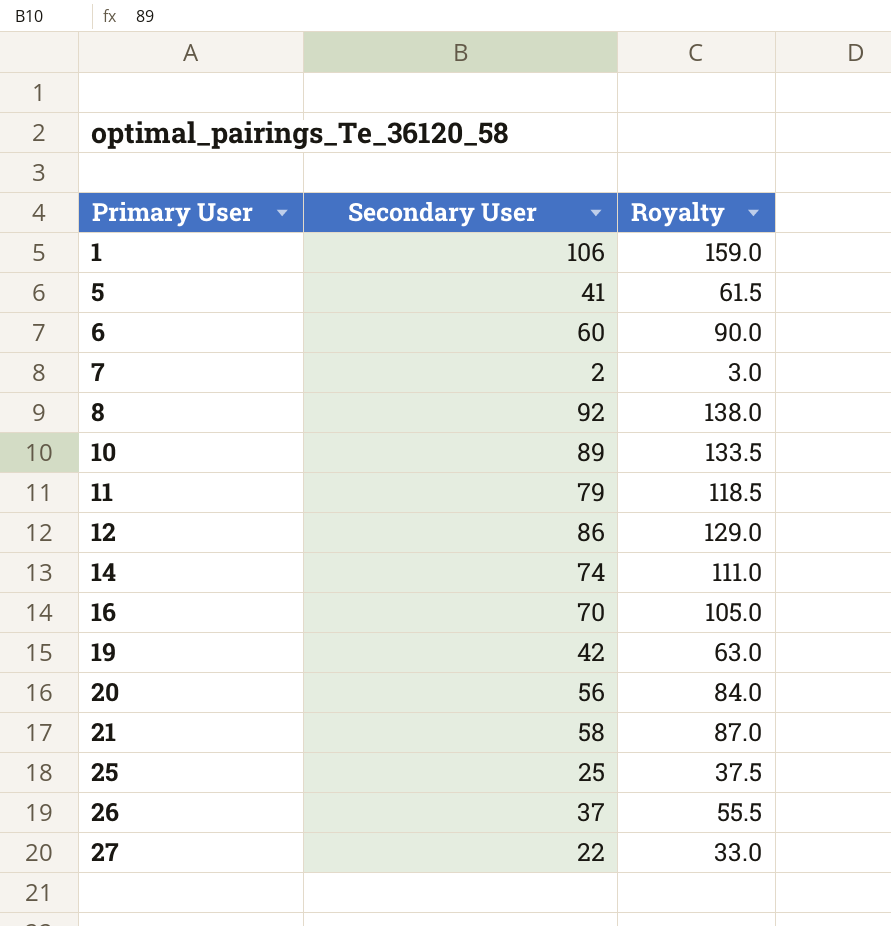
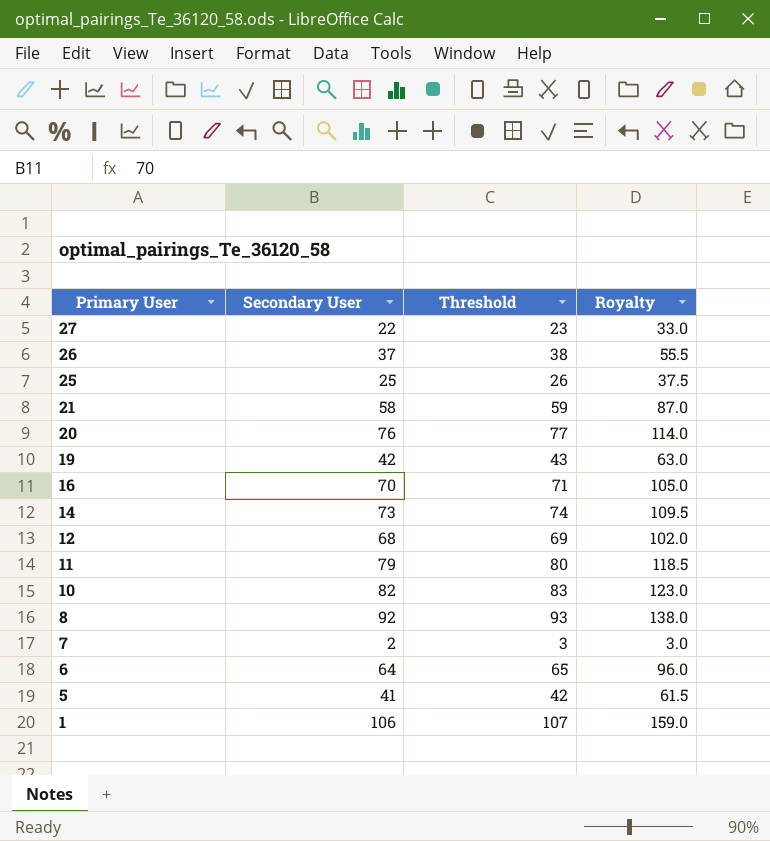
row order: Primary User ascending -> Primary User descending
column Threshold | formula: none -> [Secondary User] + 1
20 | Secondary User: 56 -> 76
20 | Royalty: 84.0 -> 114.0
14 | Secondary User: 74 -> 73
14 | Royalty: 111.0 -> 109.5
12 | Secondary User: 86 -> 68
12 | Royalty: 129.0 -> 102.0
10 | Secondary User: 89 -> 82
10 | Royalty: 133.5 -> 123.0
6 | Secondary User: 60 -> 64
6 | Royalty: 90.0 -> 96.0

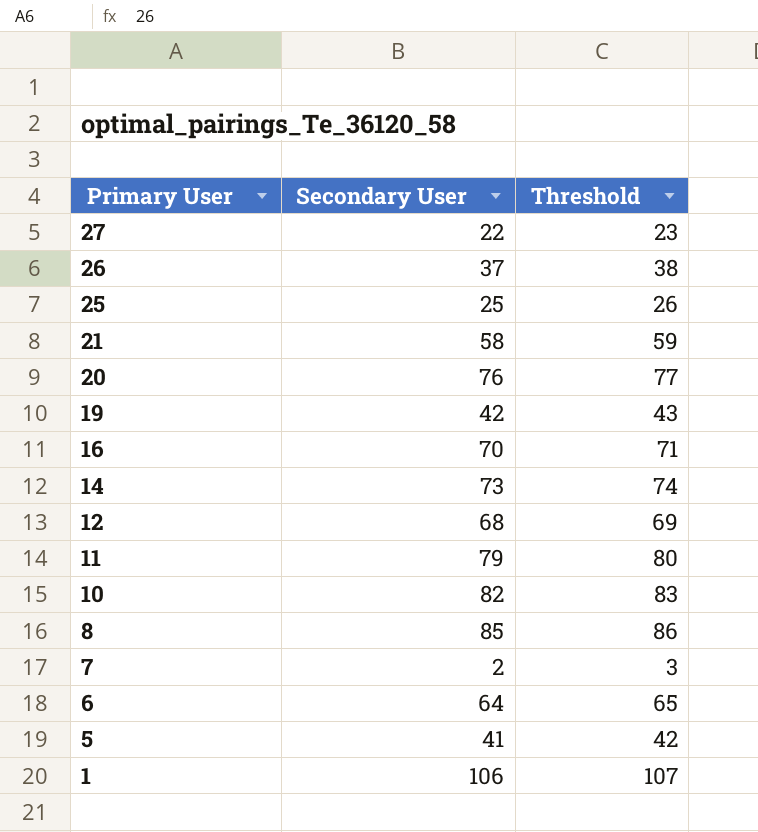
column Royalty | formula: [Secondary User] * 1.5 -> none
8 | Secondary User: 92 -> 85
8 | Threshold: 93 -> 86

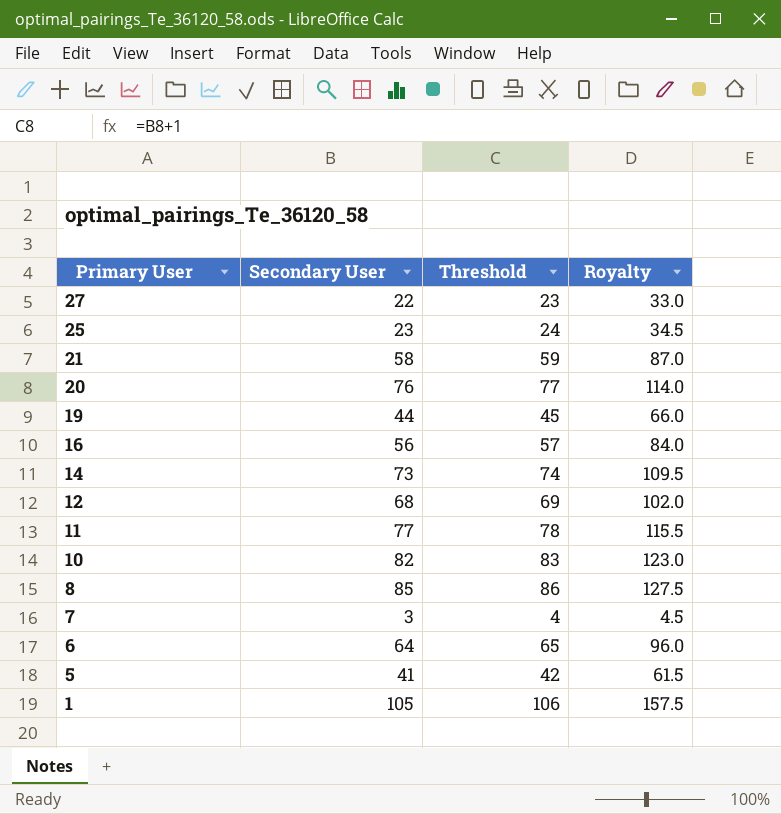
column Royalty | formula: none -> [Secondary User] * 1.5
row 26: 37 | 38 -> none
25 | Secondary User: 25 -> 23
25 | Threshold: 26 -> 24
19 | Secondary User: 42 -> 44
19 | Threshold: 43 -> 45
16 | Secondary User: 70 -> 56
16 | Threshold: 71 -> 57
11 | Secondary User: 79 -> 77
11 | Threshold: 80 -> 78
7 | Secondary User: 2 -> 3
7 | Threshold: 3 -> 4
1 | Secondary User: 106 -> 105
1 | Threshold: 107 -> 106

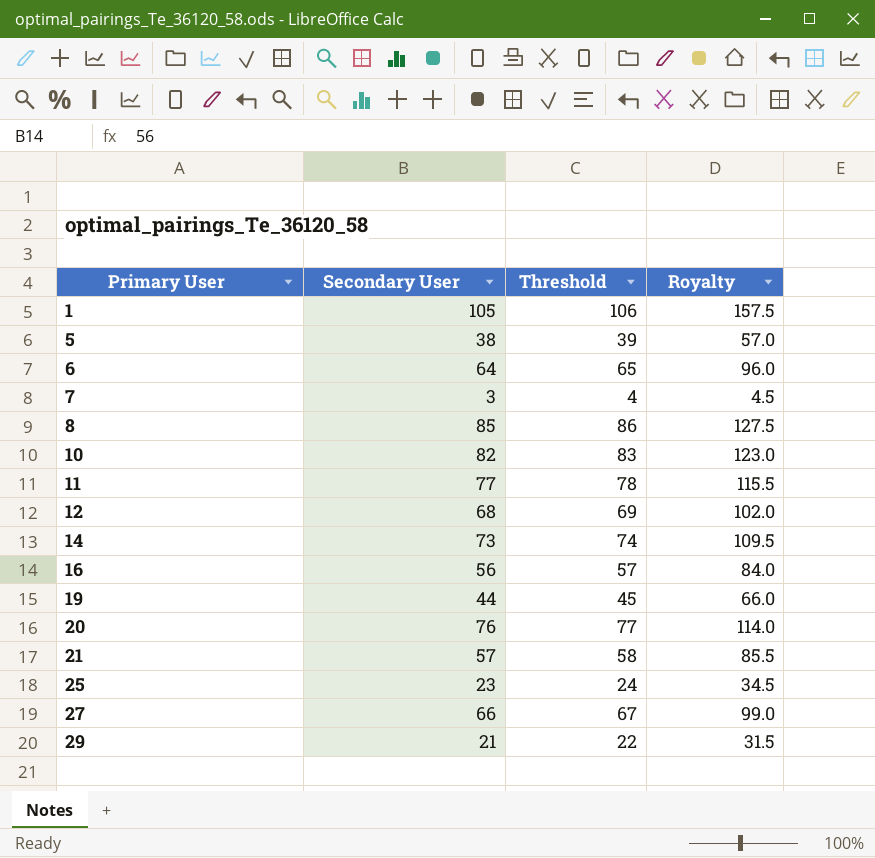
row order: Primary User descending -> Primary User ascending
5 | Secondary User: 41 -> 38
5 | Threshold: 42 -> 39
5 | Royalty: 61.5 -> 57.0
21 | Secondary User: 58 -> 57
21 | Threshold: 59 -> 58
21 | Royalty: 87.0 -> 85.5
27 | Secondary User: 22 -> 66
27 | Threshold: 23 -> 67
27 | Royalty: 33.0 -> 99.0
row 29: none -> 21 | 22 | 31.5

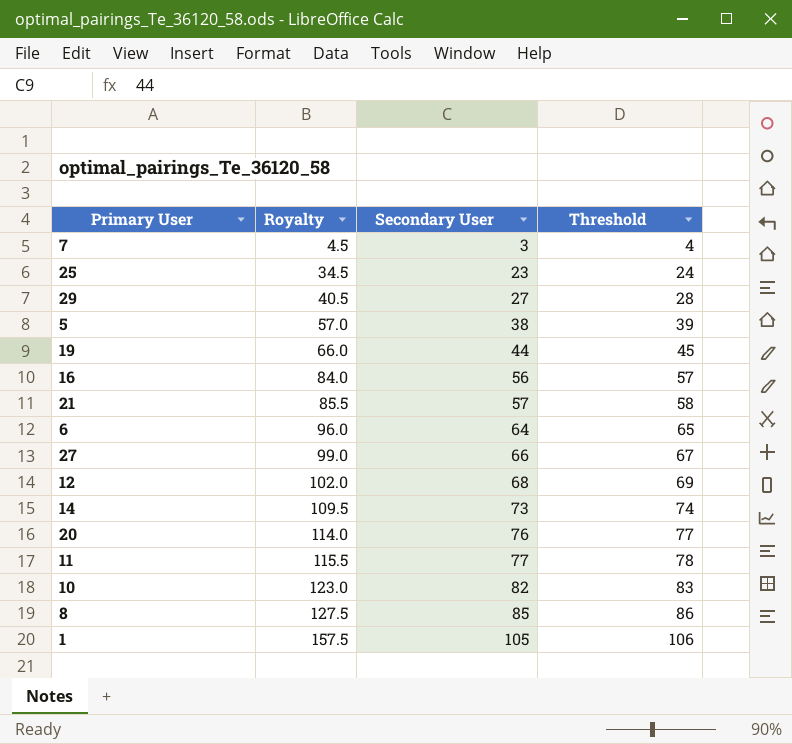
row order: Primary User ascending -> Royalty ascending
column Royalty | position: 4 -> 2
29 | Royalty: 31.5 -> 40.5
29 | Secondary User: 21 -> 27
29 | Threshold: 22 -> 28

